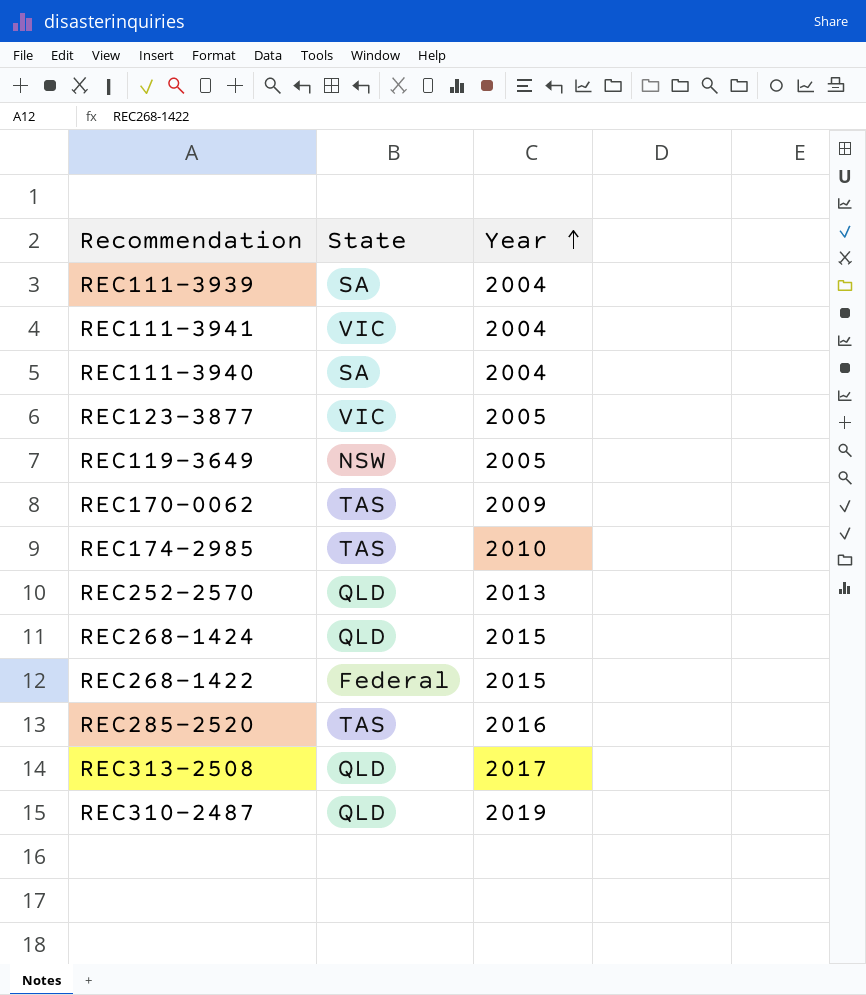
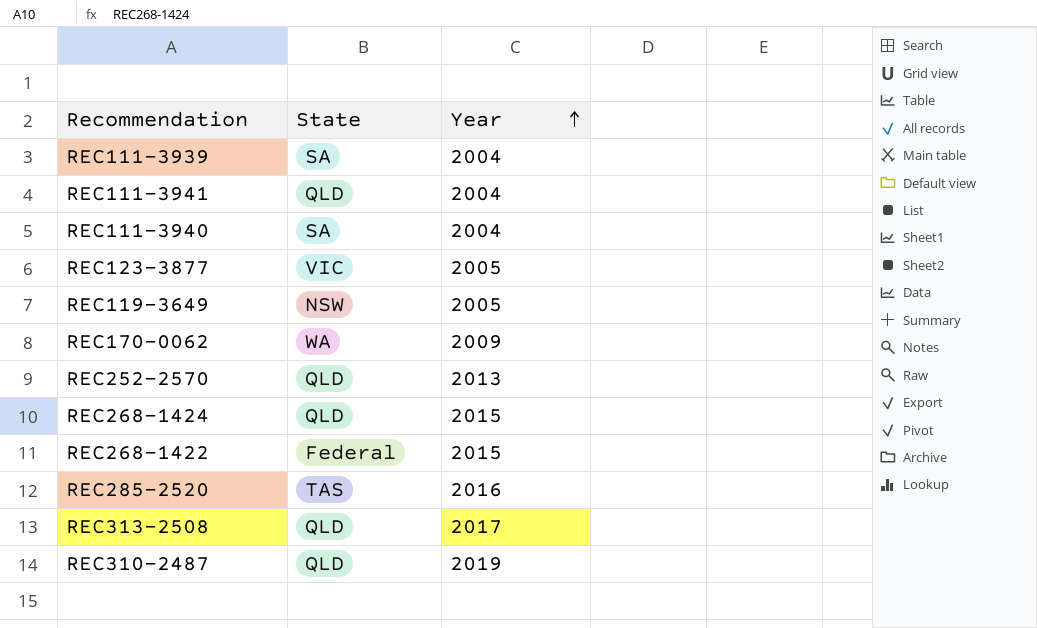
row REC174-2985: TAS | 2010 -> none
REC111-3941 | State: VIC -> QLD
REC170-0062 | State: TAS -> WA

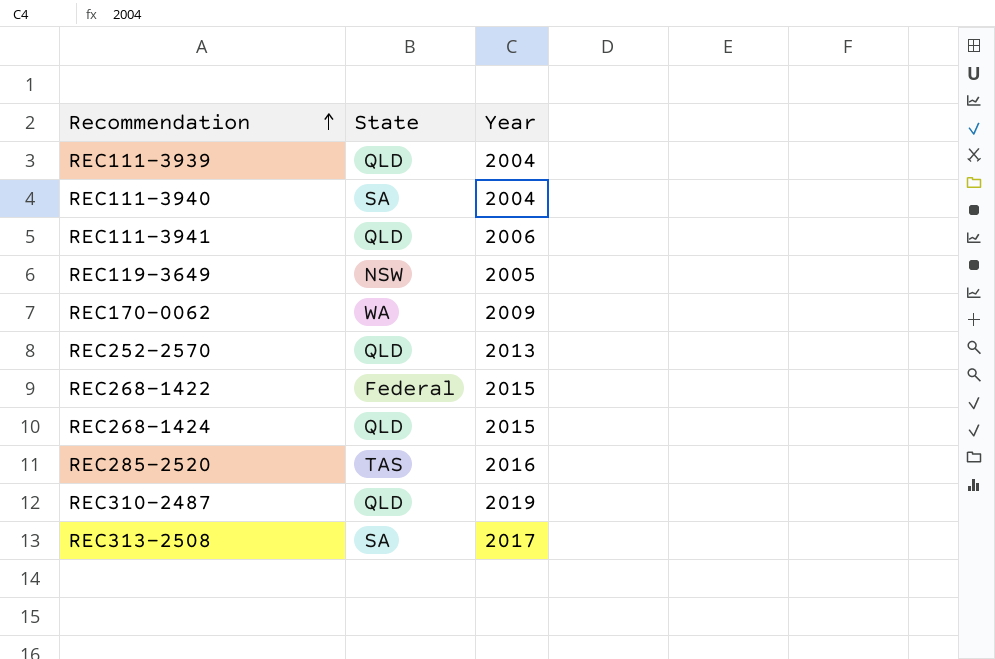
row order: Year ascending -> Recommendation ascending
row REC123-3877: VIC | 2005 -> none
REC111-3939 | State: SA -> QLD
REC111-3941 | Year: 2004 -> 2006
REC313-2508 | State: QLD -> SA

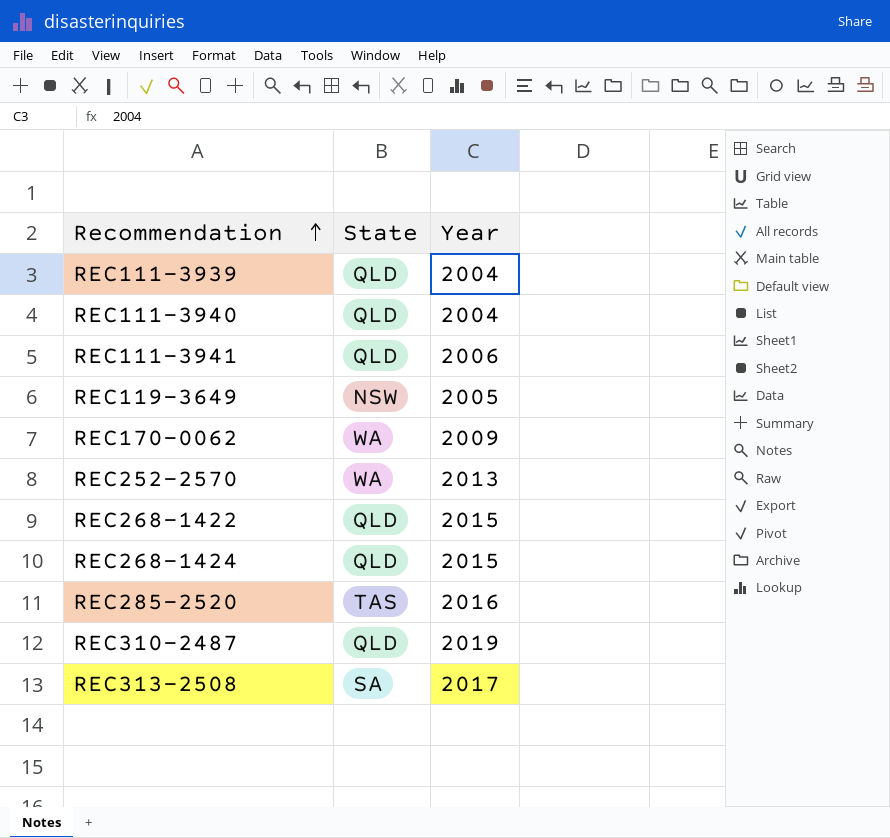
REC111-3940 | State: SA -> QLD
REC252-2570 | State: QLD -> WA
REC268-1422 | State: Federal -> QLD

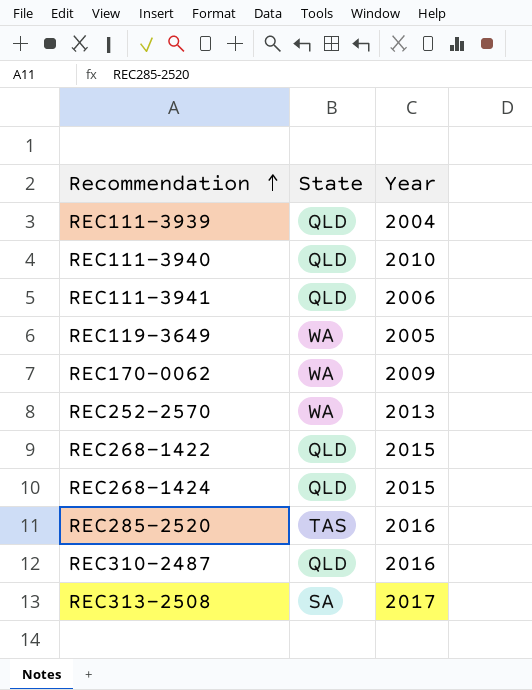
REC111-3940 | Year: 2004 -> 2010
REC119-3649 | State: NSW -> WA
REC310-2487 | Year: 2019 -> 2016

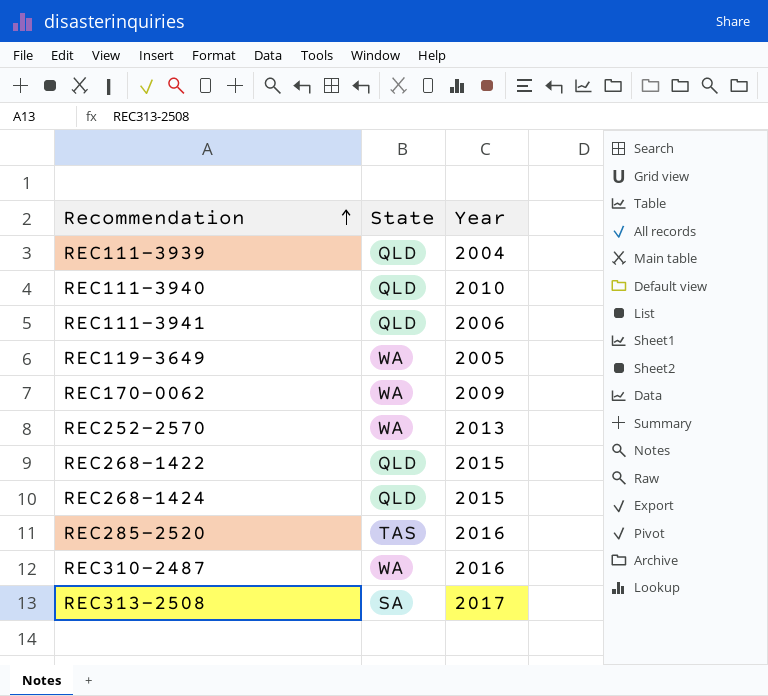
REC310-2487 | State: QLD -> WA

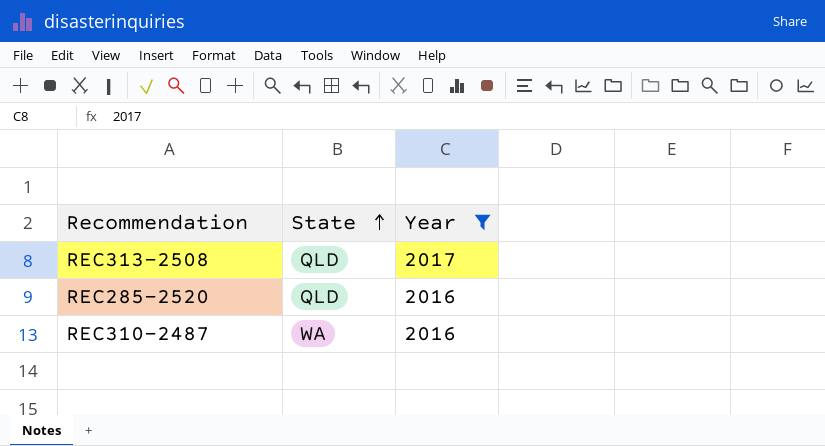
filter: none -> Year >= 2016
row order: Recommendation ascending -> State ascending
REC313-2508 | State: SA -> QLD
REC285-2520 | State: TAS -> QLD

